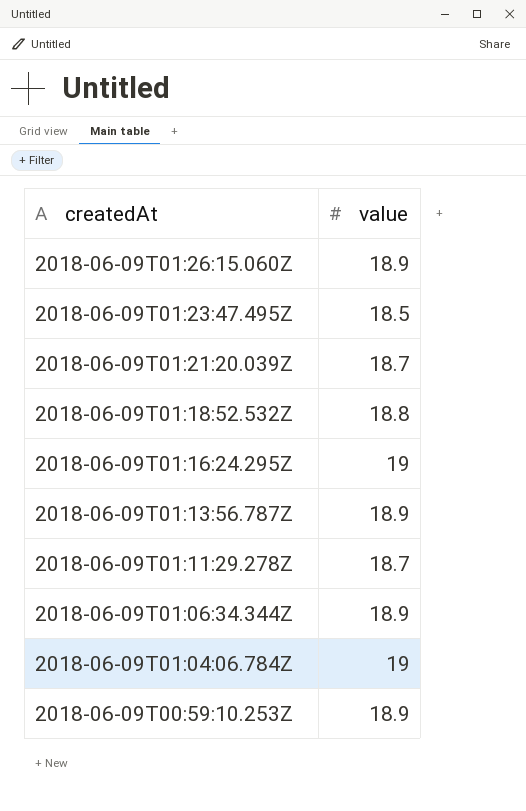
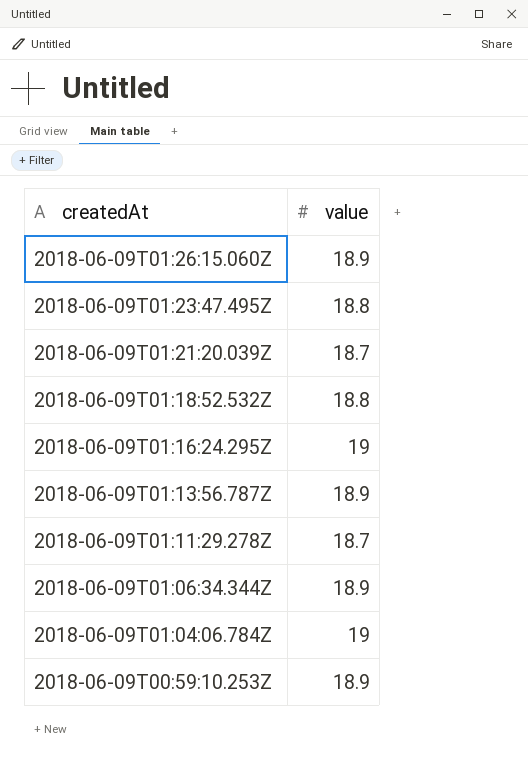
2018-06-09T01:23:47.495Z | value: 18.5 -> 18.8

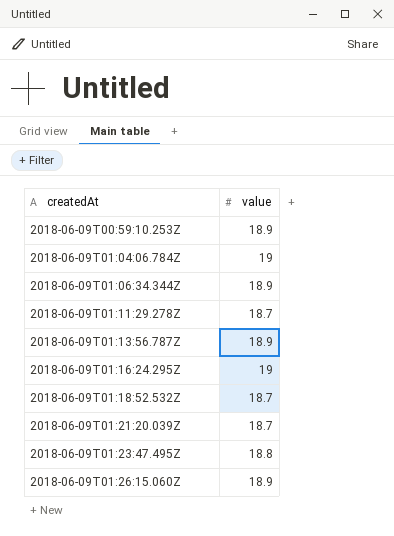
row order: createdAt descending -> createdAt ascending
2018-06-09T01:18:52.532Z | value: 18.8 -> 18.7

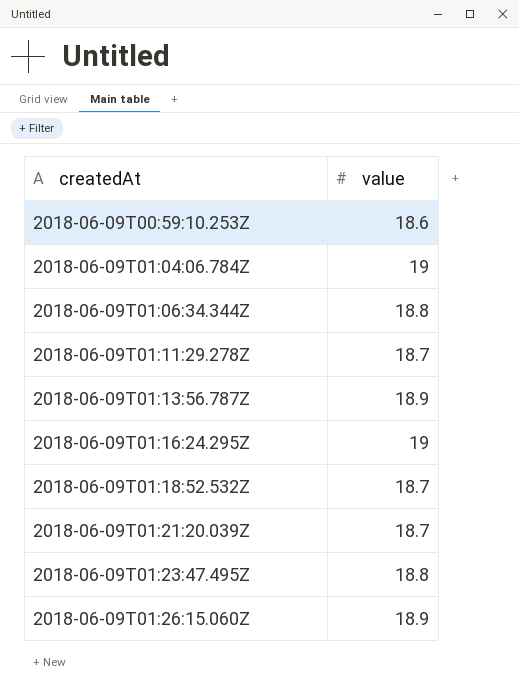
2018-06-09T00:59:10.253Z | value: 18.9 -> 18.6
2018-06-09T01:06:34.344Z | value: 18.9 -> 18.8

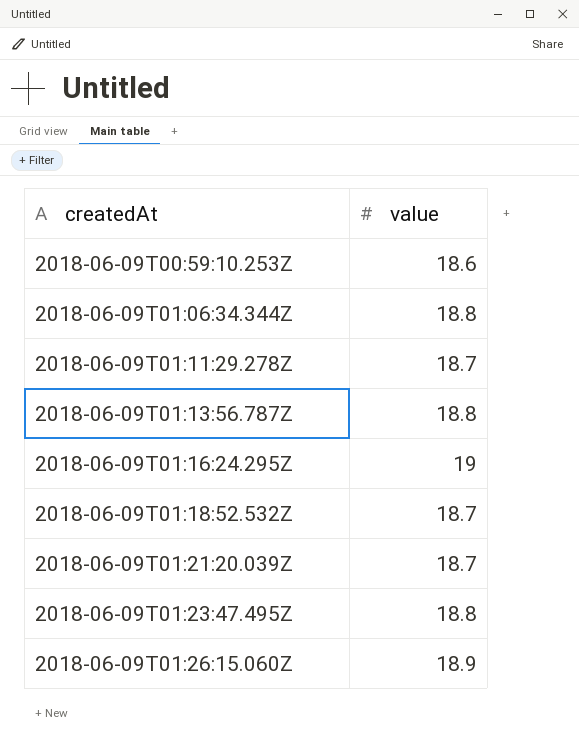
row 2018-06-09T01:04:06.784Z: 19 -> none
2018-06-09T01:13:56.787Z | value: 18.9 -> 18.8

